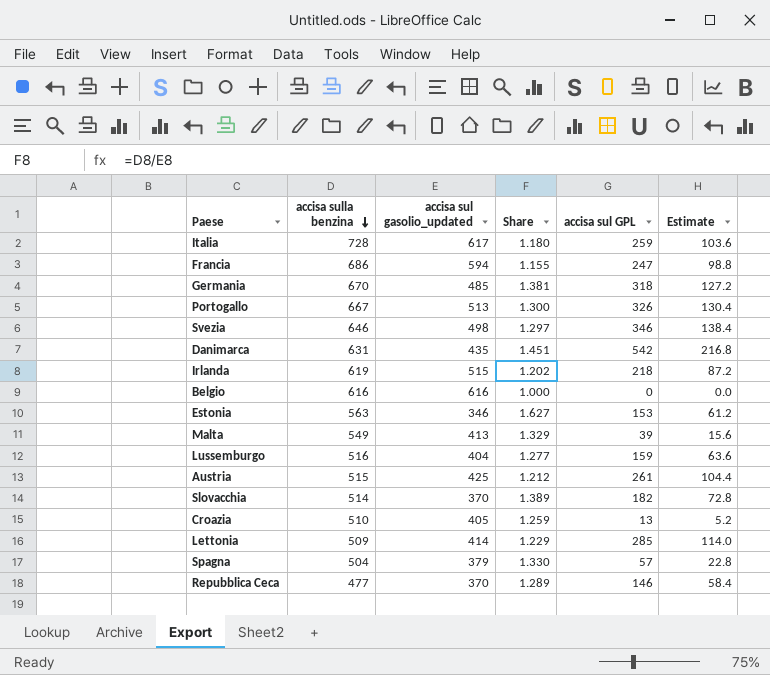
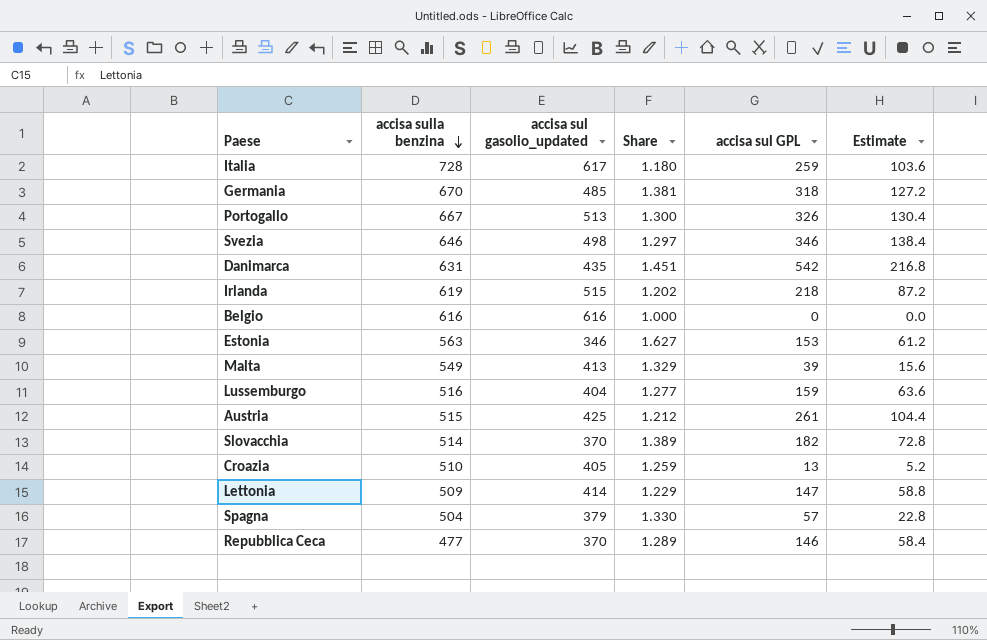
row Francia: 686 | 594 | 1.155 | 247 | 98.8 -> none
Lettonia | accisa sul GPL: 285 -> 147
Lettonia | Estimate: 114.0 -> 58.8

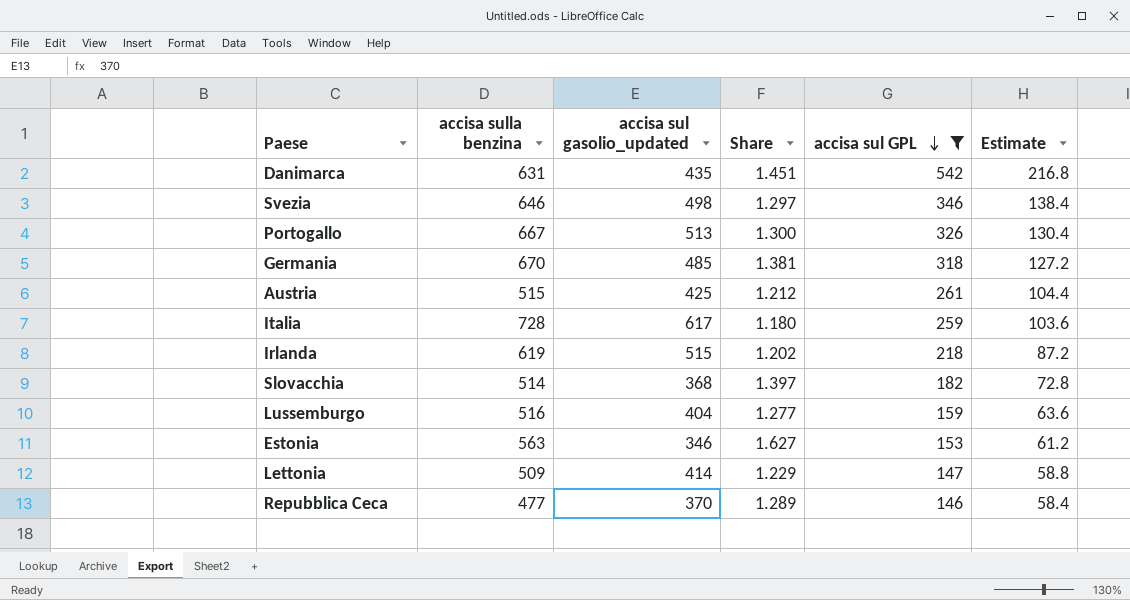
filter: none -> accisa sul GPL >= 146
row order: accisa sulla benzina descending -> accisa sul GPL descending
Slovacchia | accisa sul gasolio_updated: 370 -> 368
Slovacchia | Share: 1.389 -> 1.397

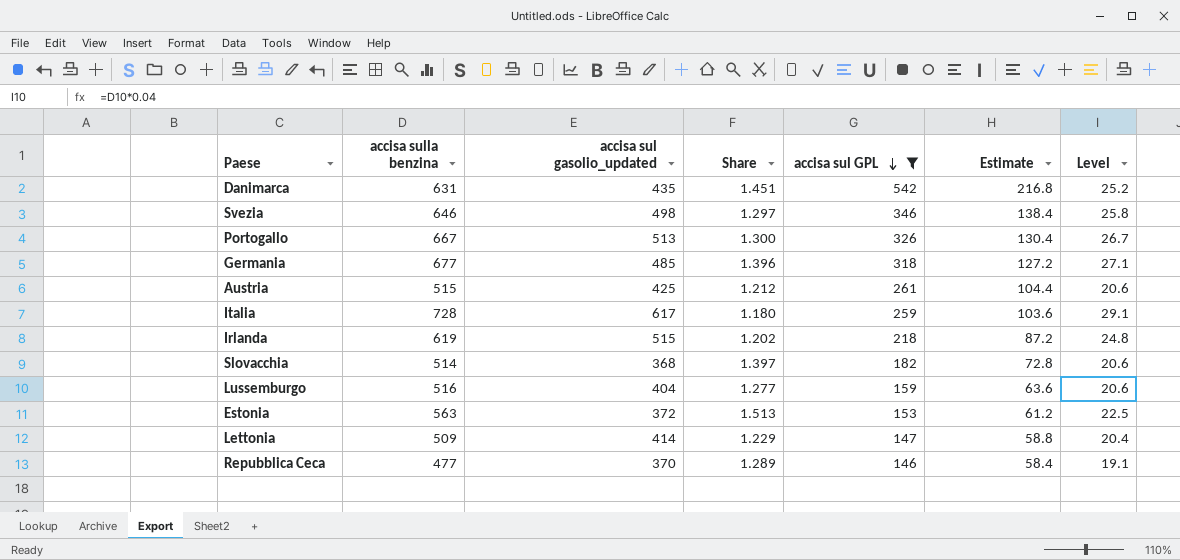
column Level | formula: none -> [accisa sulla benzina] * 0.04
Germania | accisa sulla benzina: 670 -> 677
Germania | Share: 1.381 -> 1.396
Estonia | accisa sul gasolio_updated: 346 -> 372
Estonia | Share: 1.627 -> 1.513

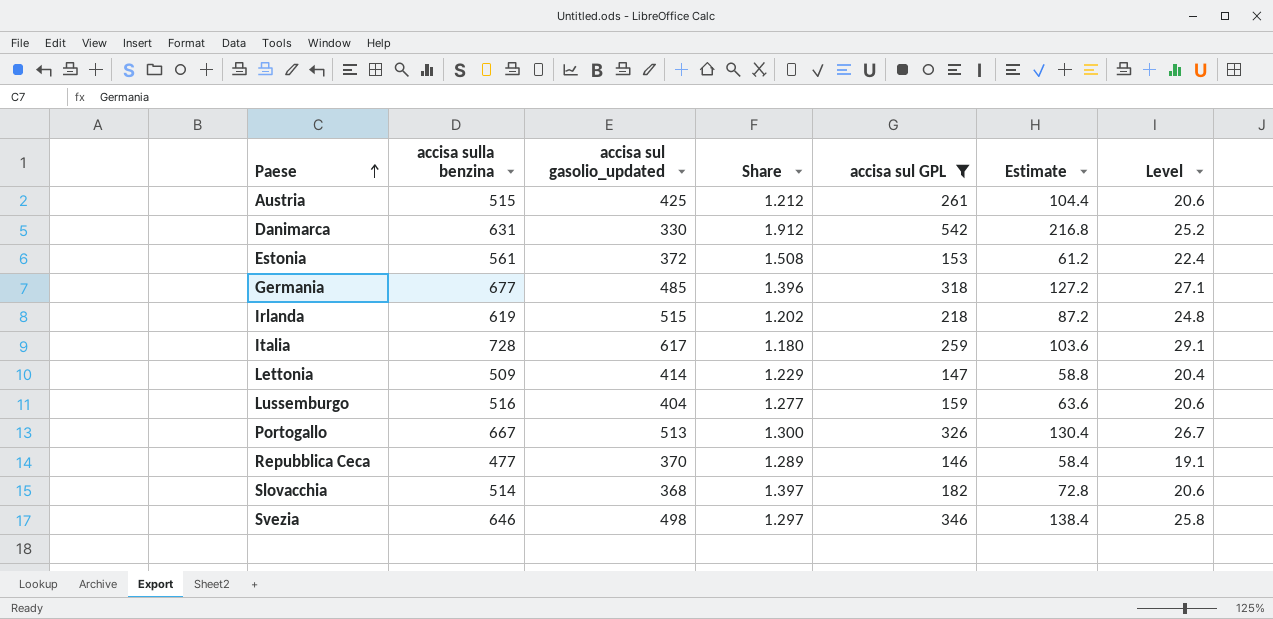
row order: accisa sul GPL descending -> Paese ascending
Danimarca | accisa sul gasolio_updated: 435 -> 330
Danimarca | Share: 1.451 -> 1.912
Estonia | accisa sulla benzina: 563 -> 561
Estonia | Share: 1.513 -> 1.508
Estonia | Level: 22.5 -> 22.4

